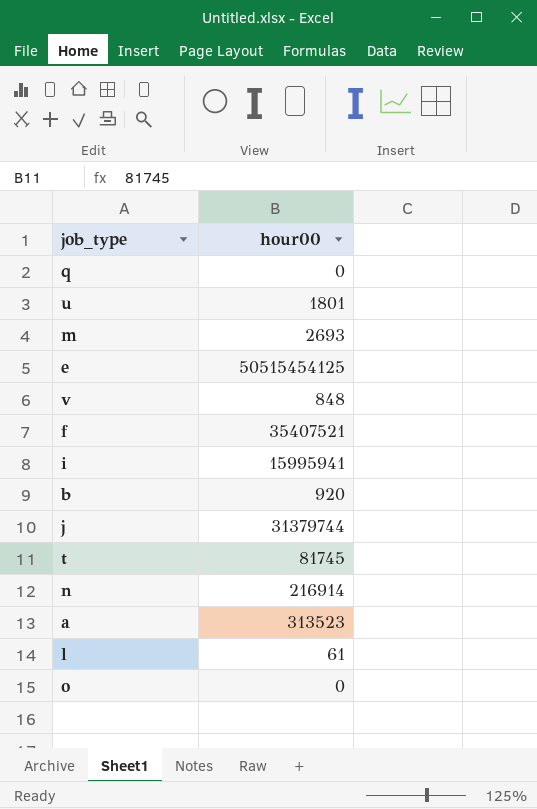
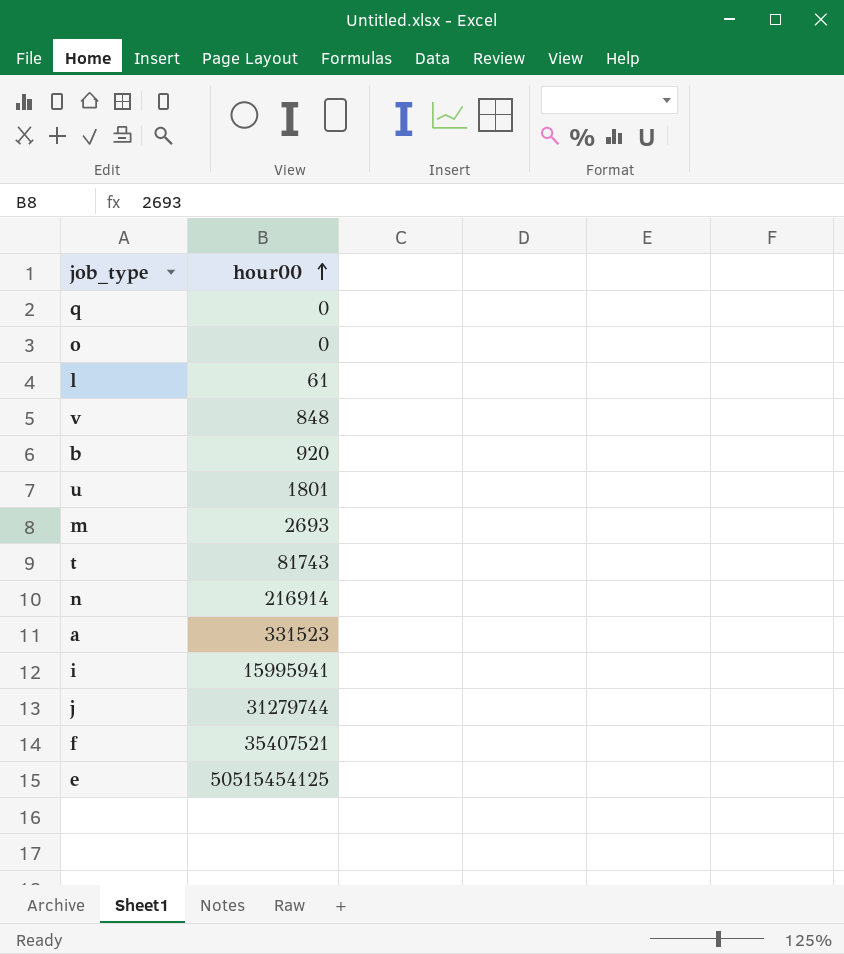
row order: none -> hour00 ascending
t | hour00: 81745 -> 81743
a | hour00: 313523 -> 331523
j | hour00: 31379744 -> 31279744

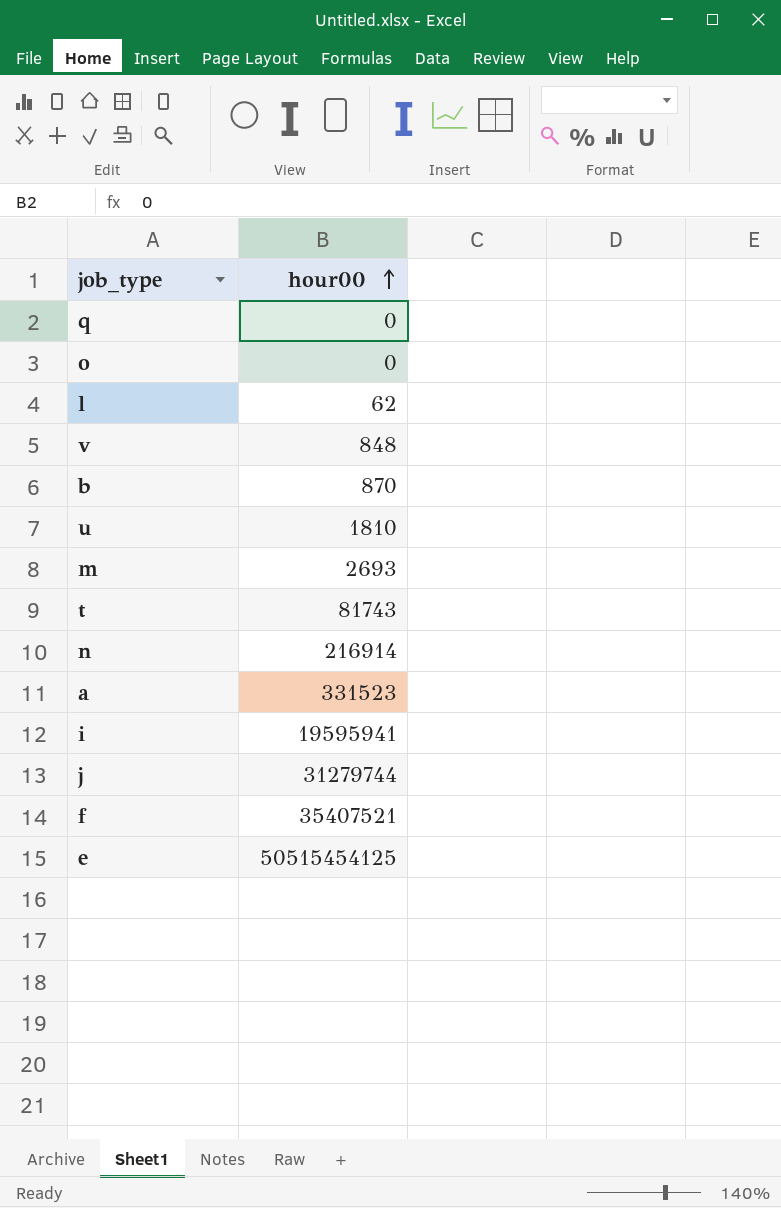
l | hour00: 61 -> 62
b | hour00: 920 -> 870
u | hour00: 1801 -> 1810
i | hour00: 15995941 -> 19595941

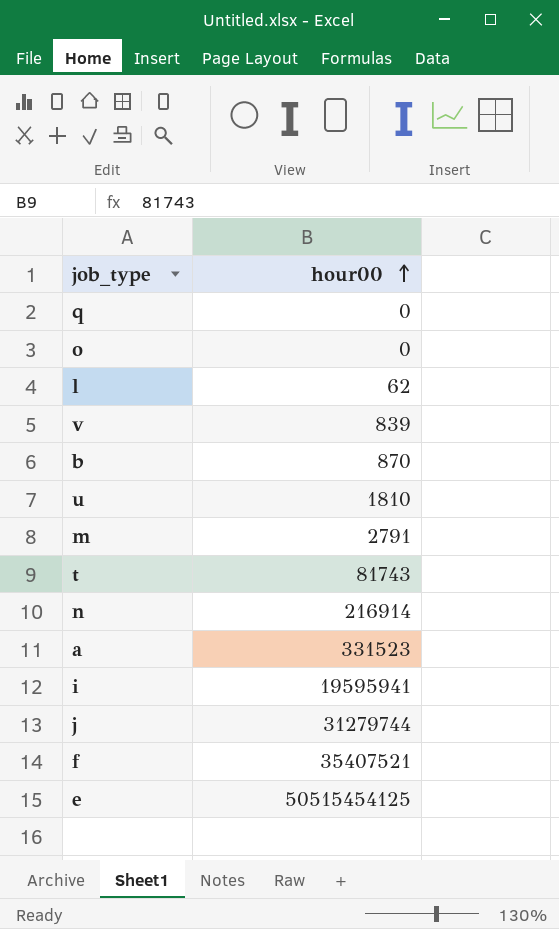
v | hour00: 848 -> 839
m | hour00: 2693 -> 2791

